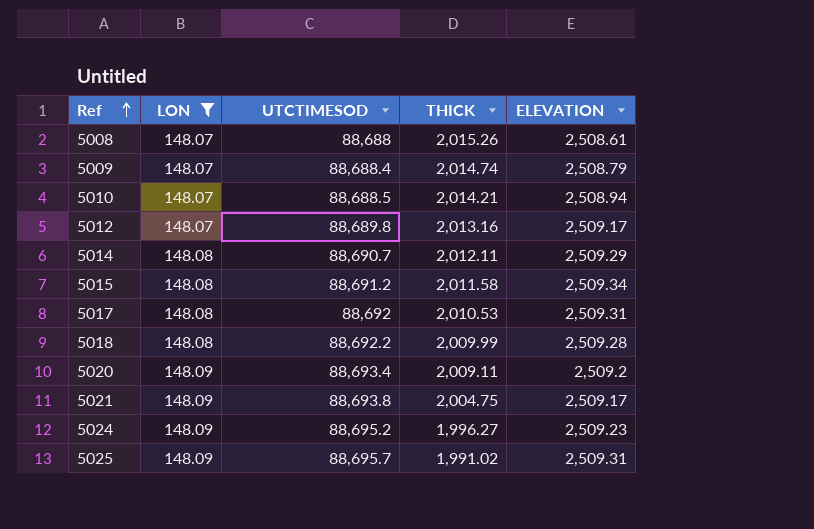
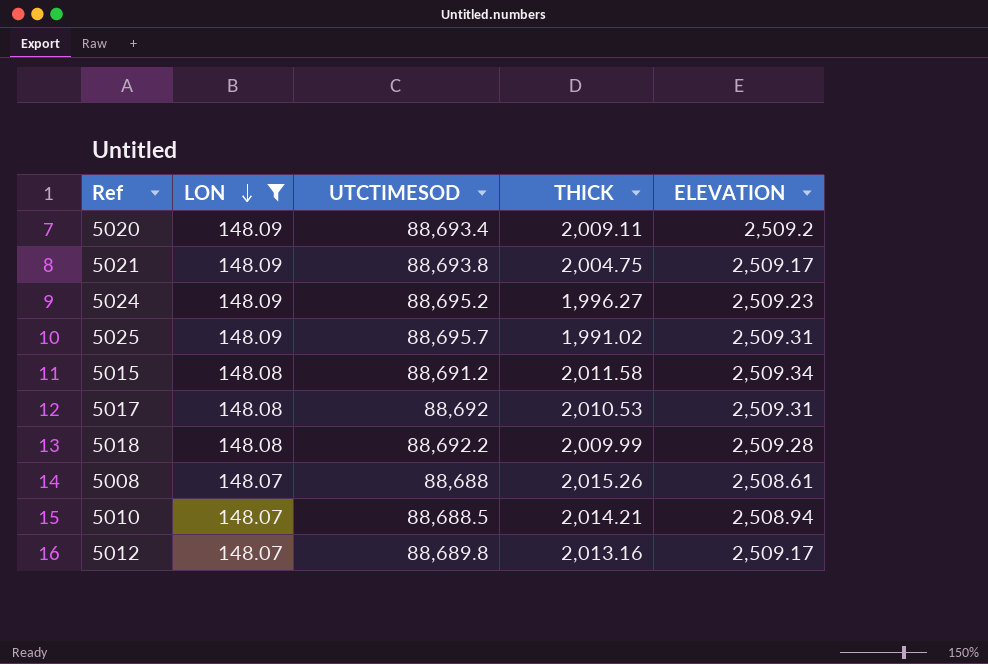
row order: Ref ascending -> LON descending
row 5009: 148.07 | 88,688.4 | 2,014.74 | 2,508.79 -> none
row 5014: 148.08 | 88,690.7 | 2,012.11 | 2,509.29 -> none

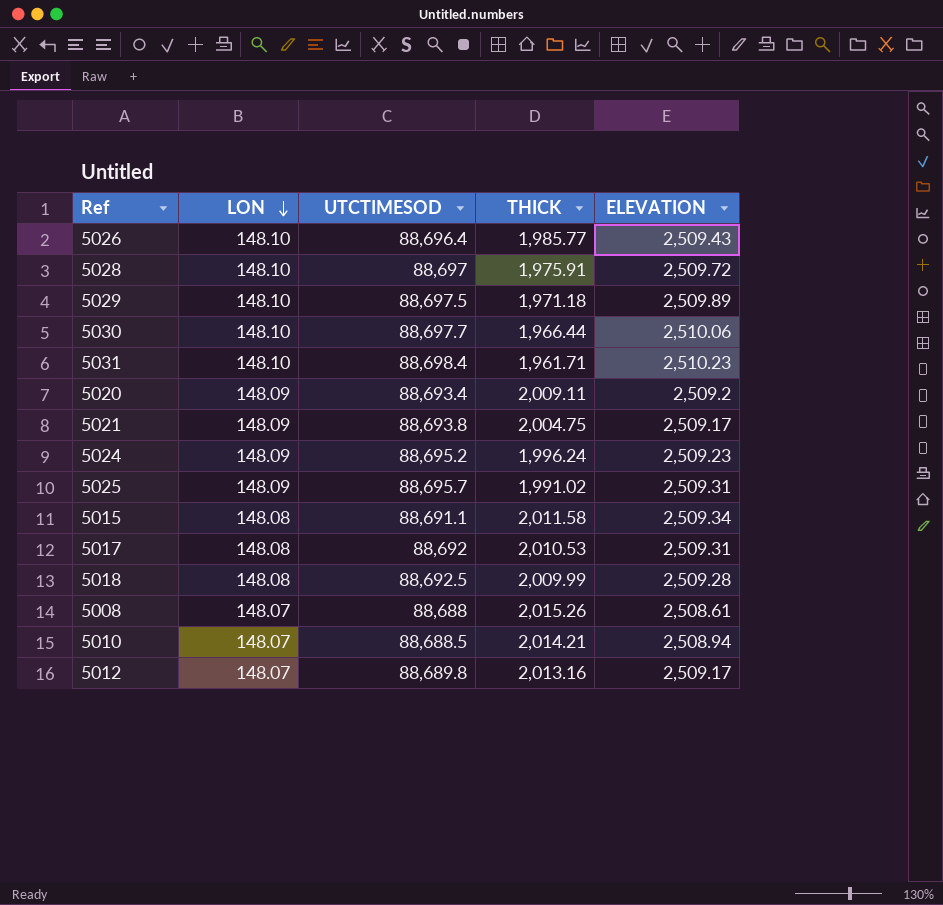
filter: LON != 148.10 -> none
5024 | THICK: 1,996.27 -> 1,996.24
5015 | UTCTIMESOD: 88,691.2 -> 88,691.1
5018 | UTCTIMESOD: 88,692.2 -> 88,692.5

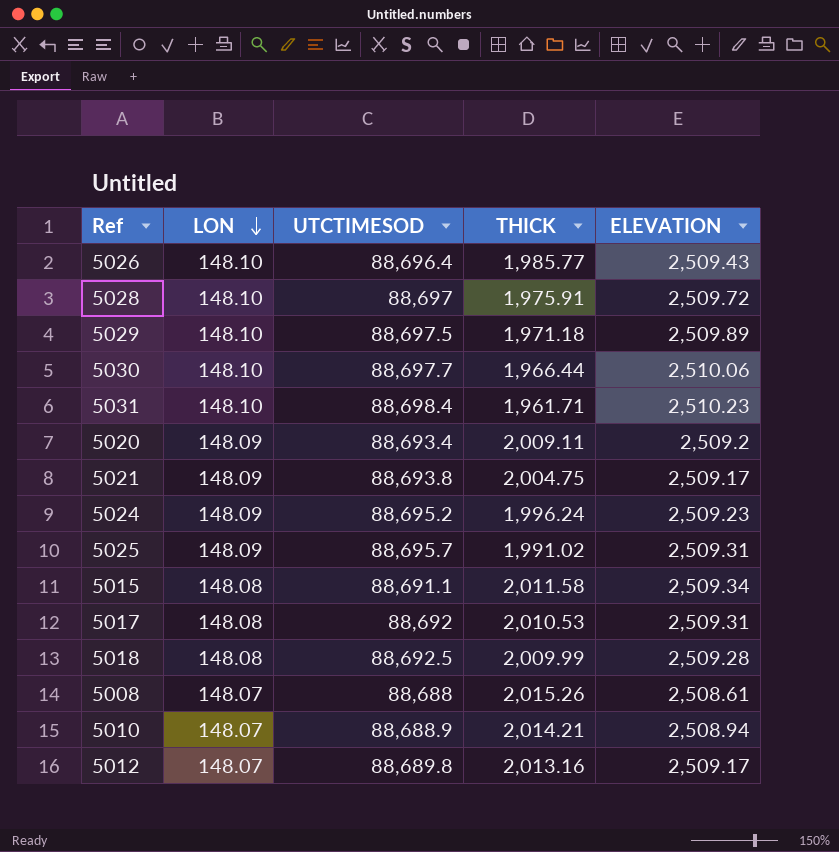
5010 | UTCTIMESOD: 88,688.5 -> 88,688.9

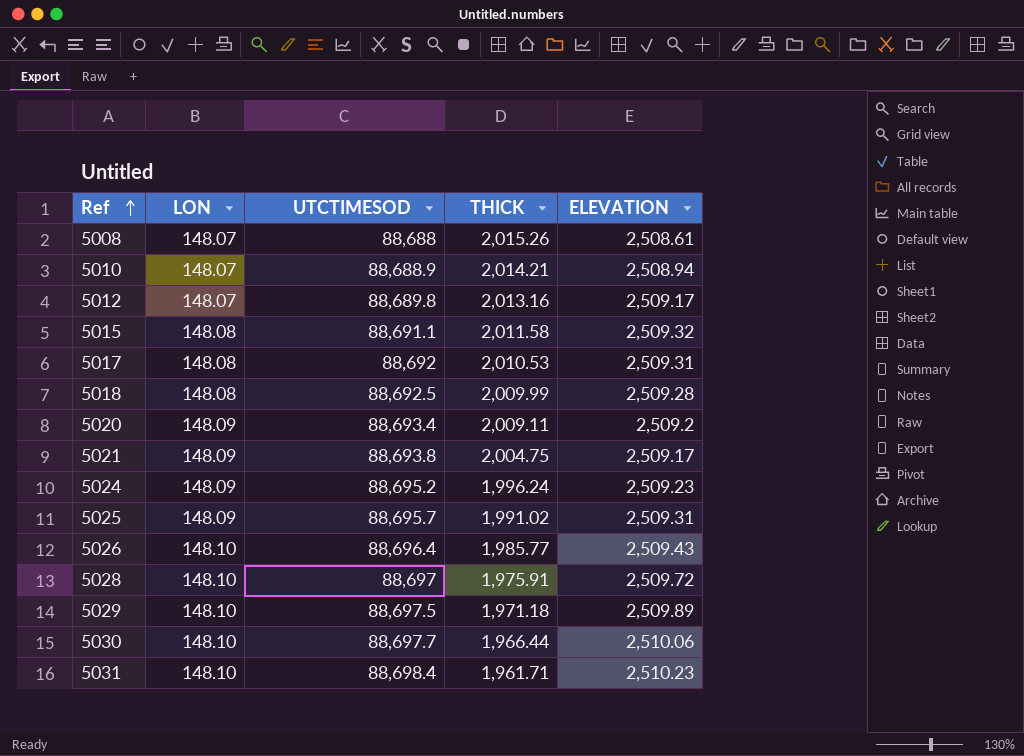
row order: LON descending -> Ref ascending
5015 | ELEVATION: 2,509.34 -> 2,509.32

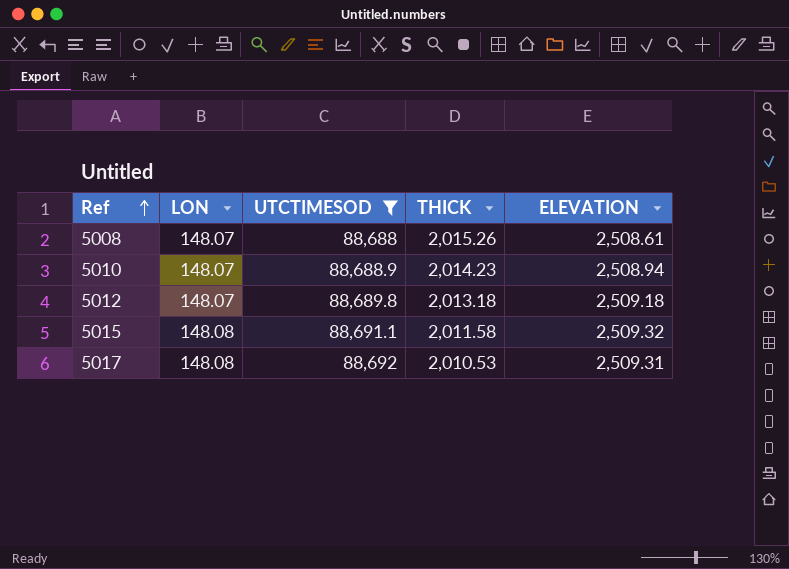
filter: none -> UTCTIMESOD <= 88,692
5010 | THICK: 2,014.21 -> 2,014.23
5012 | THICK: 2,013.16 -> 2,013.18
5012 | ELEVATION: 2,509.17 -> 2,509.18

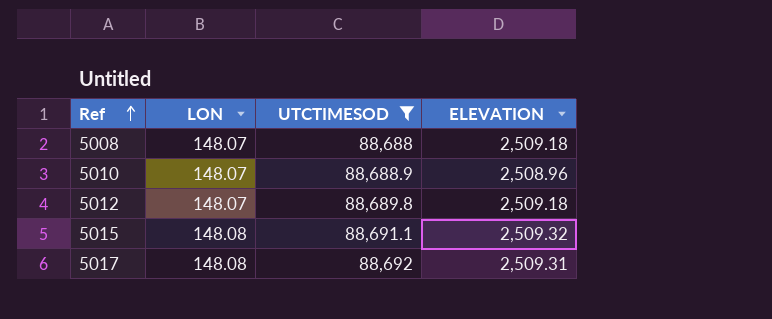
column THICK | position: 4 -> none
5008 | ELEVATION: 2,508.61 -> 2,509.18
5010 | ELEVATION: 2,508.94 -> 2,508.96

